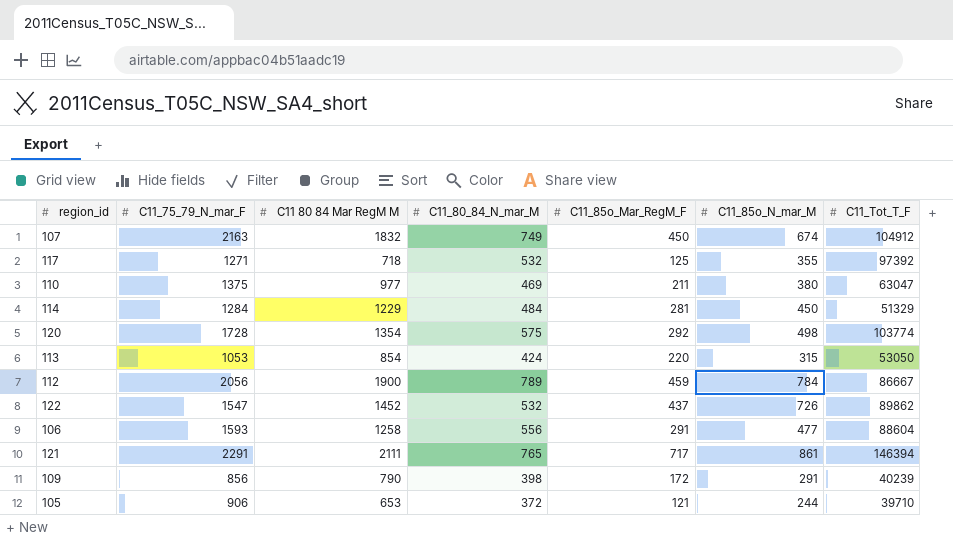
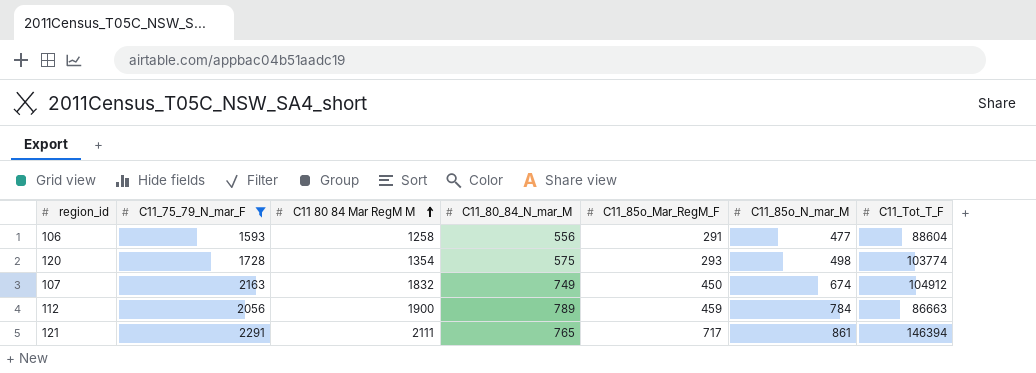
filter: none -> C11_75_79_N_mar_F >= 1593
row order: none -> C11 80 84 Mar RegM M ascending
120 | C11_85o_Mar_RegM_F: 292 -> 293
112 | C11_Tot_T_F: 86667 -> 86663

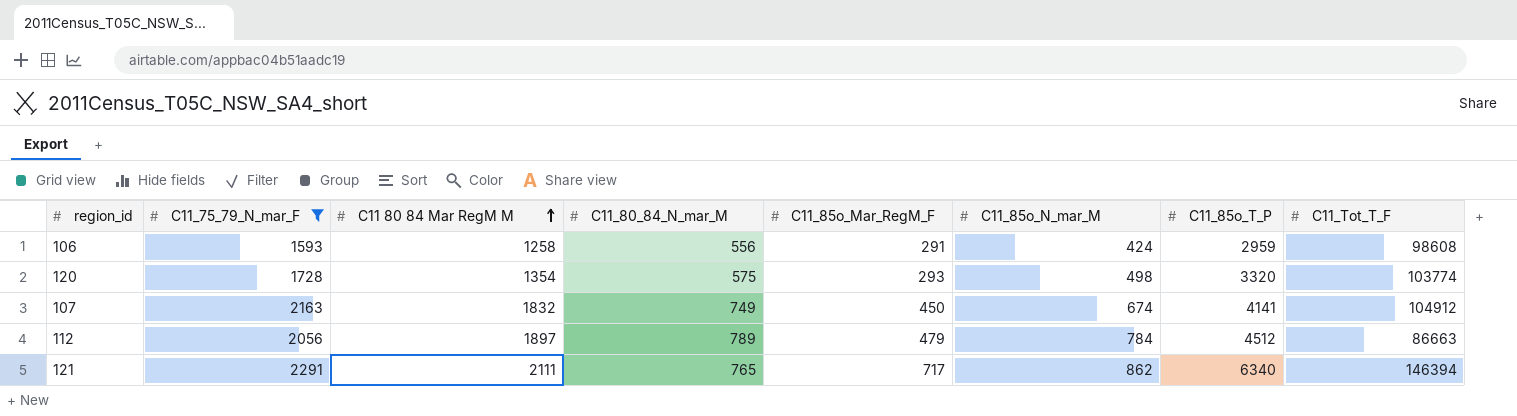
column C11_85o_T_P | position: none -> 7
106 | C11_85o_N_mar_M: 477 -> 424
106 | C11_Tot_T_F: 88604 -> 98608
112 | C11 80 84 Mar RegM M: 1900 -> 1897
112 | C11_85o_Mar_RegM_F: 459 -> 479
121 | C11_85o_N_mar_M: 861 -> 862

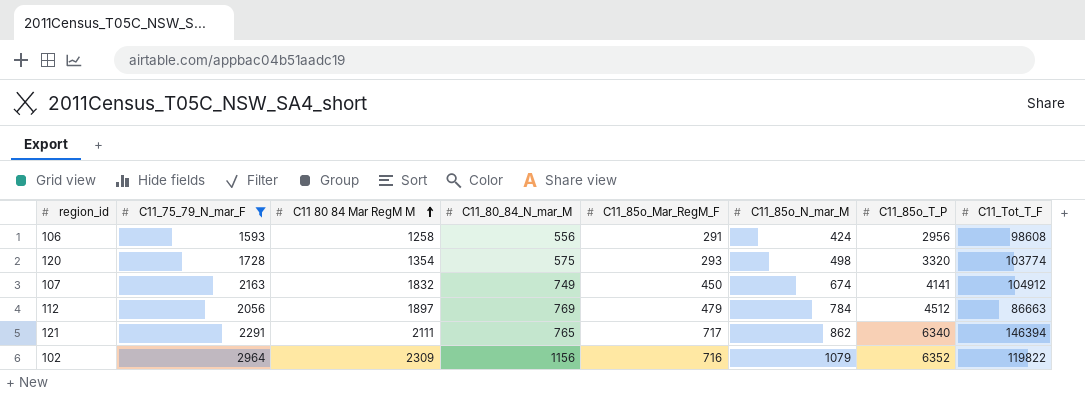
106 | C11_85o_T_P: 2959 -> 2956
112 | C11_80_84_N_mar_M: 789 -> 769
row 102: none -> 2964 | 2309 | 1156 | 716 | 1079 | 6352 | 119822

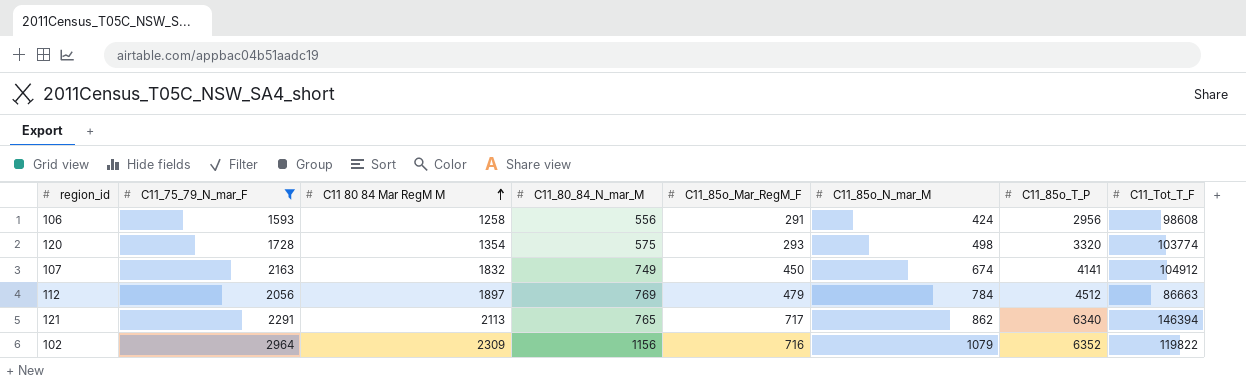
121 | C11 80 84 Mar RegM M: 2111 -> 2113

